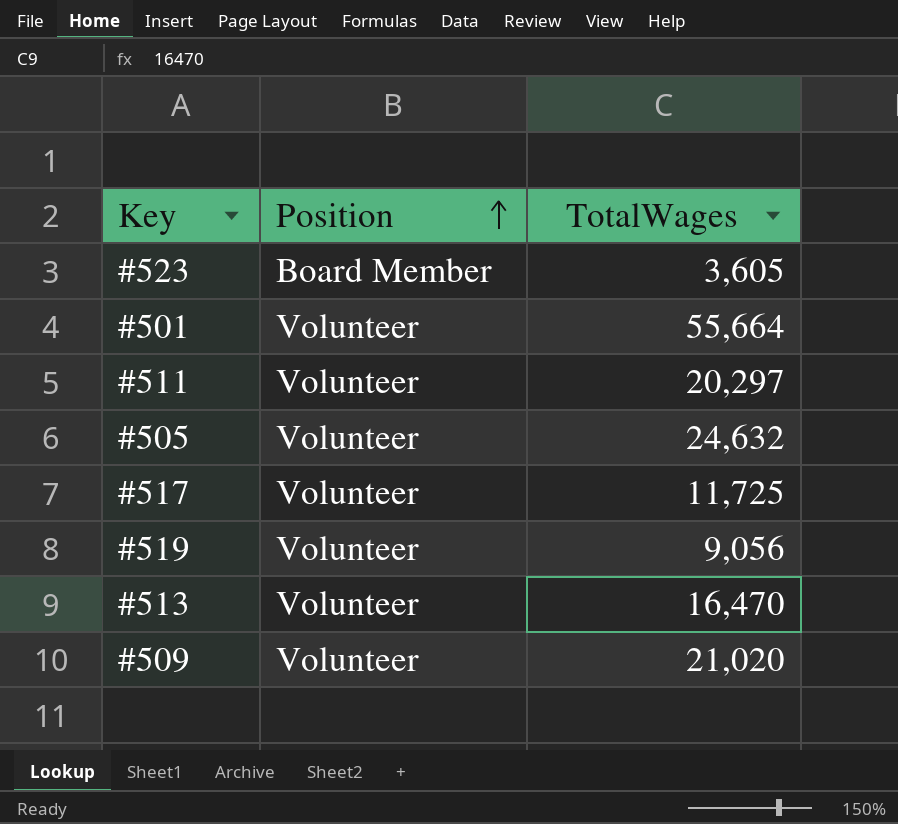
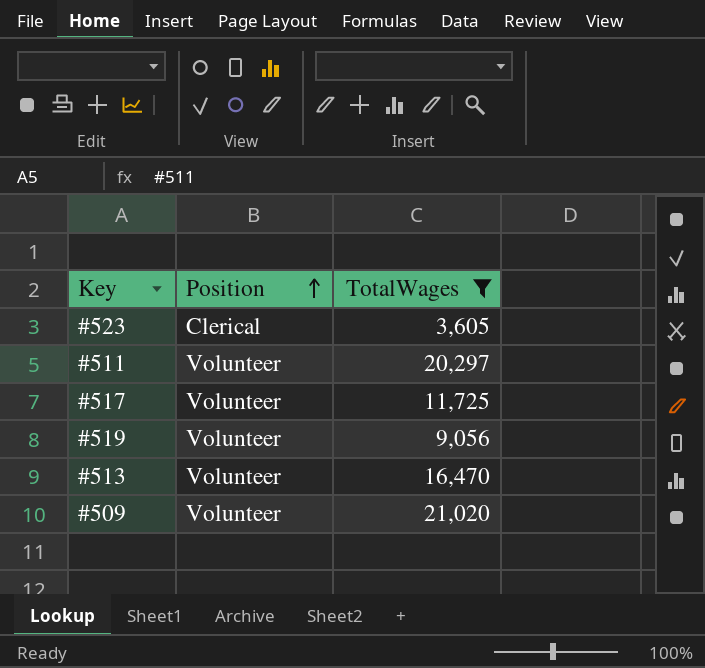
filter: none -> TotalWages <= 21,020
#523 | Position: Board Member -> Clerical

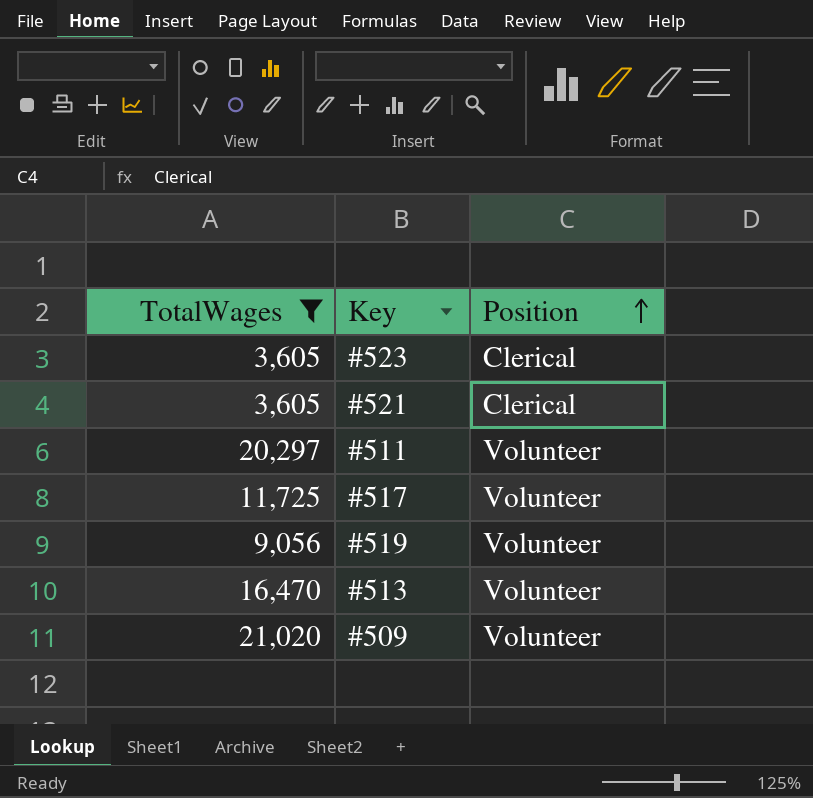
column TotalWages | position: 3 -> 1
row #521: none -> 3,605 | Clerical

